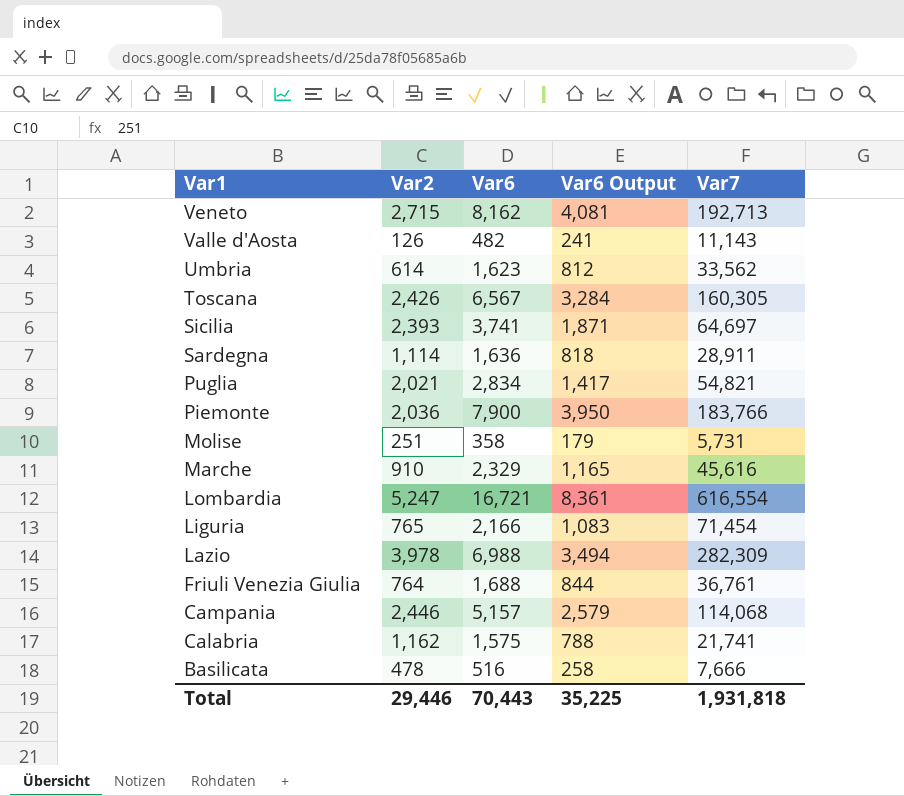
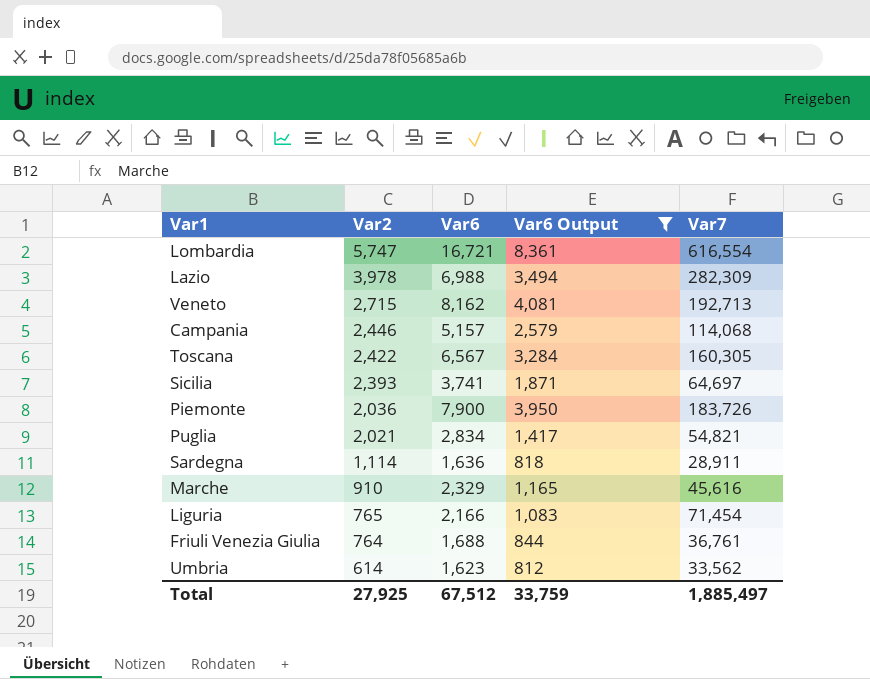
filter: none -> Var6 Output >= 812
row order: Var1 descending -> Var2 descending
Lombardia | Var2: 5,247 -> 5,747
Toscana | Var2: 2,426 -> 2,422
Piemonte | Var7: 183,766 -> 183,726
Total | Var2: 29,446 -> 27,925
Total | Var6: 70,443 -> 67,512
Total | Var6 Output: 35,225 -> 33,759
Total | Var7: 1,931,818 -> 1,885,497

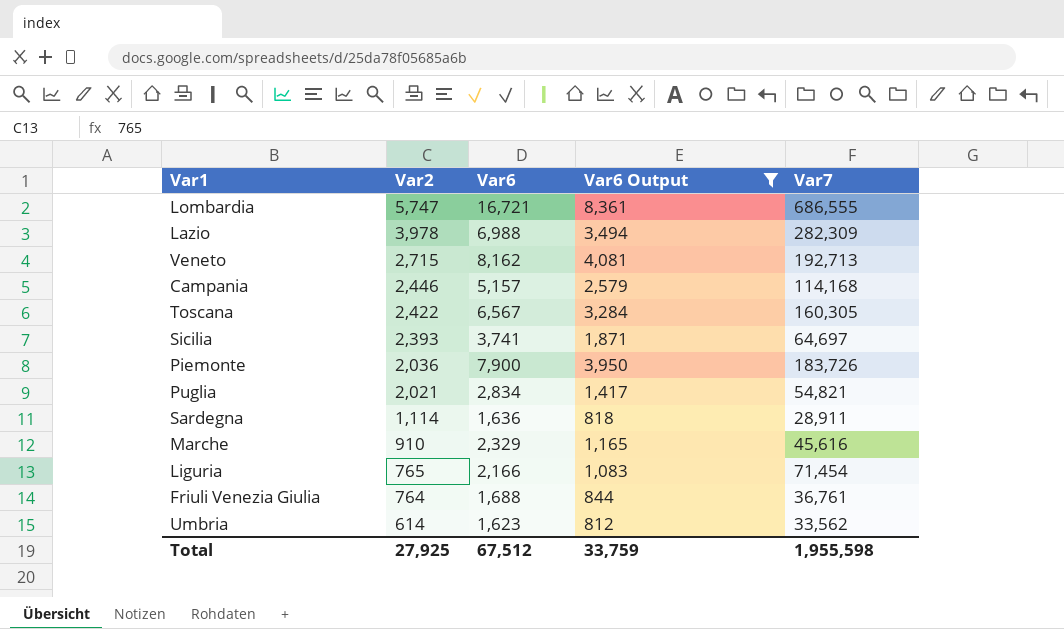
Lombardia | Var7: 616,554 -> 686,555
Campania | Var7: 114,068 -> 114,168
Total | Var7: 1,885,497 -> 1,955,598

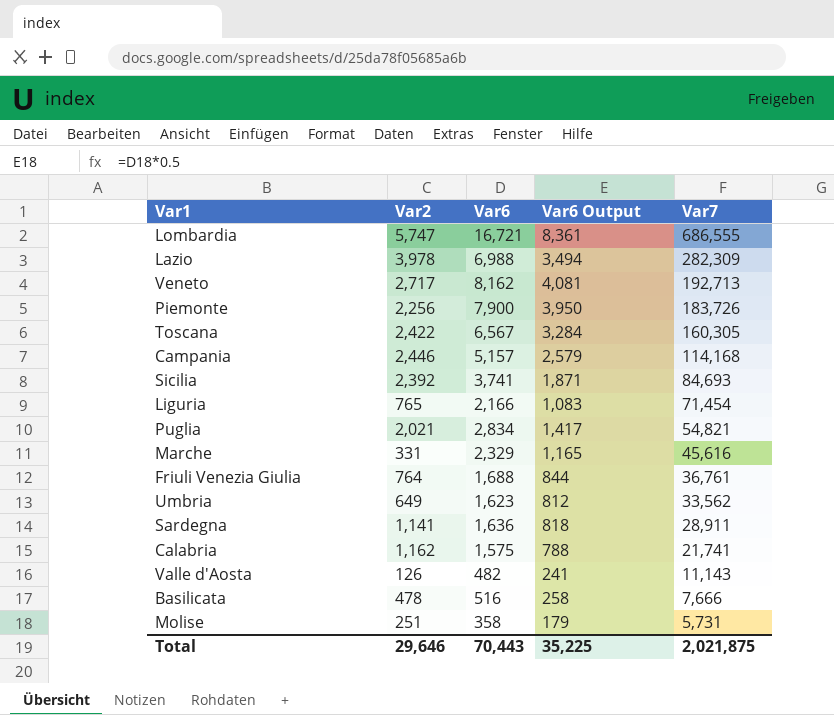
filter: Var6 Output >= 812 -> none
row order: Var2 descending -> Var7 descending
Veneto | Var2: 2,715 -> 2,717
Piemonte | Var2: 2,036 -> 2,256
Sicilia | Var2: 2,393 -> 2,392
Sicilia | Var7: 64,697 -> 84,693
Marche | Var2: 910 -> 331
Umbria | Var2: 614 -> 649
Sardegna | Var2: 1,114 -> 1,141
Total | Var2: 27,925 -> 29,646
Total | Var6: 67,512 -> 70,443
Total | Var6 Output: 33,759 -> 35,225
Total | Var7: 1,955,598 -> 2,021,875

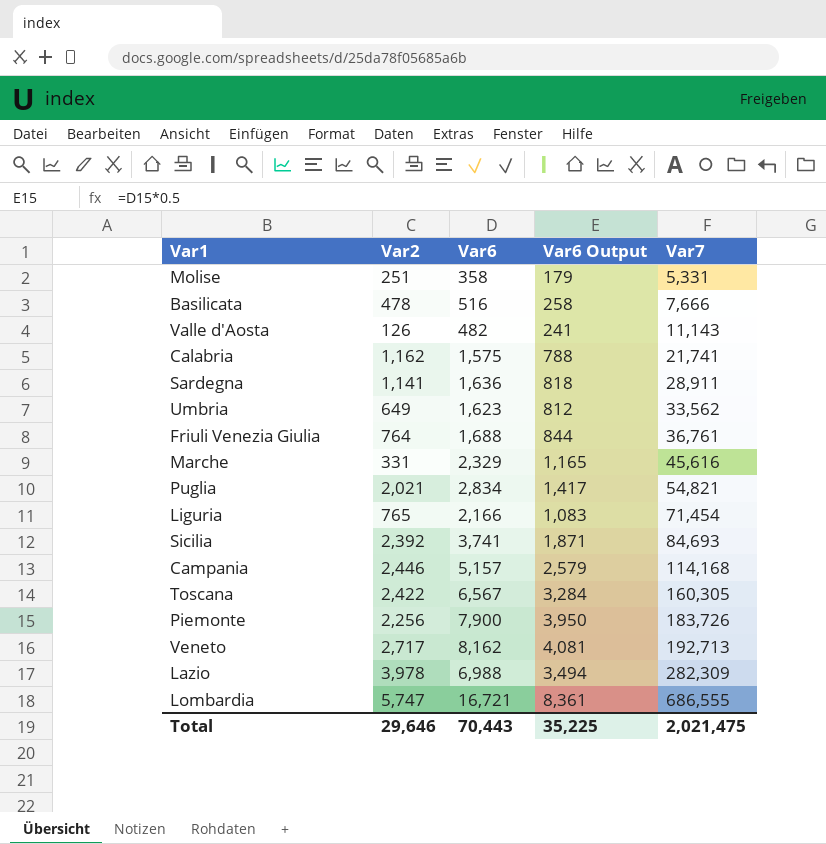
row order: Var7 descending -> Var7 ascending
Molise | Var7: 5,731 -> 5,331
Total | Var7: 2,021,875 -> 2,021,475

